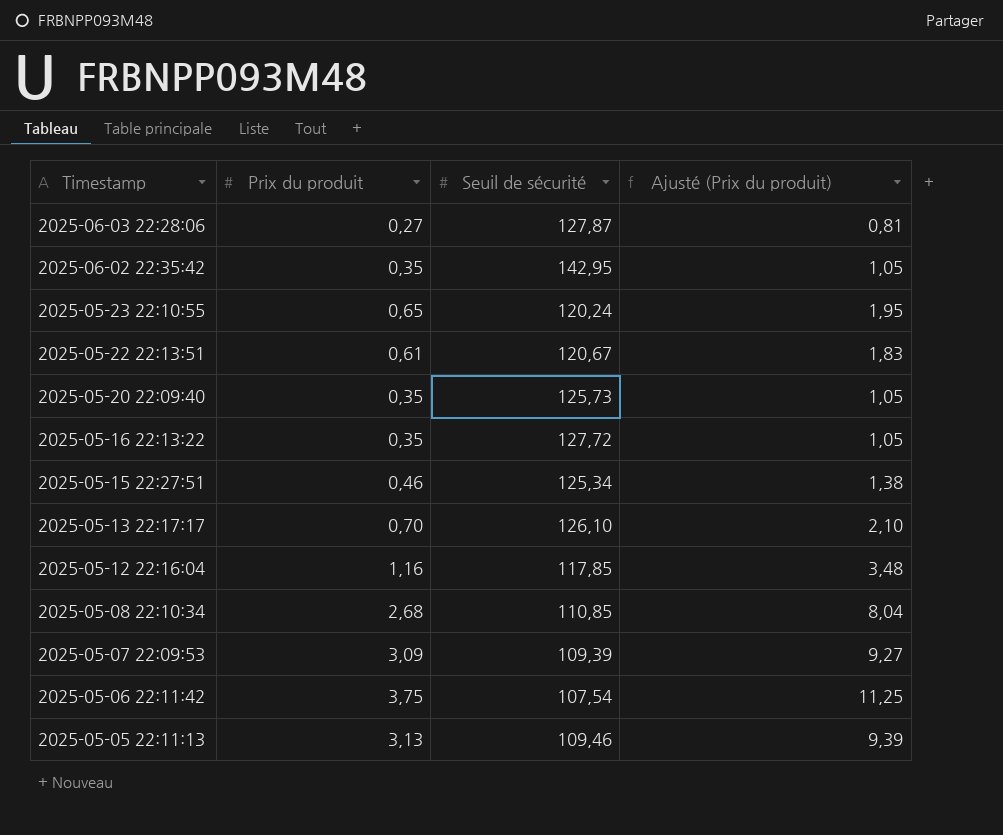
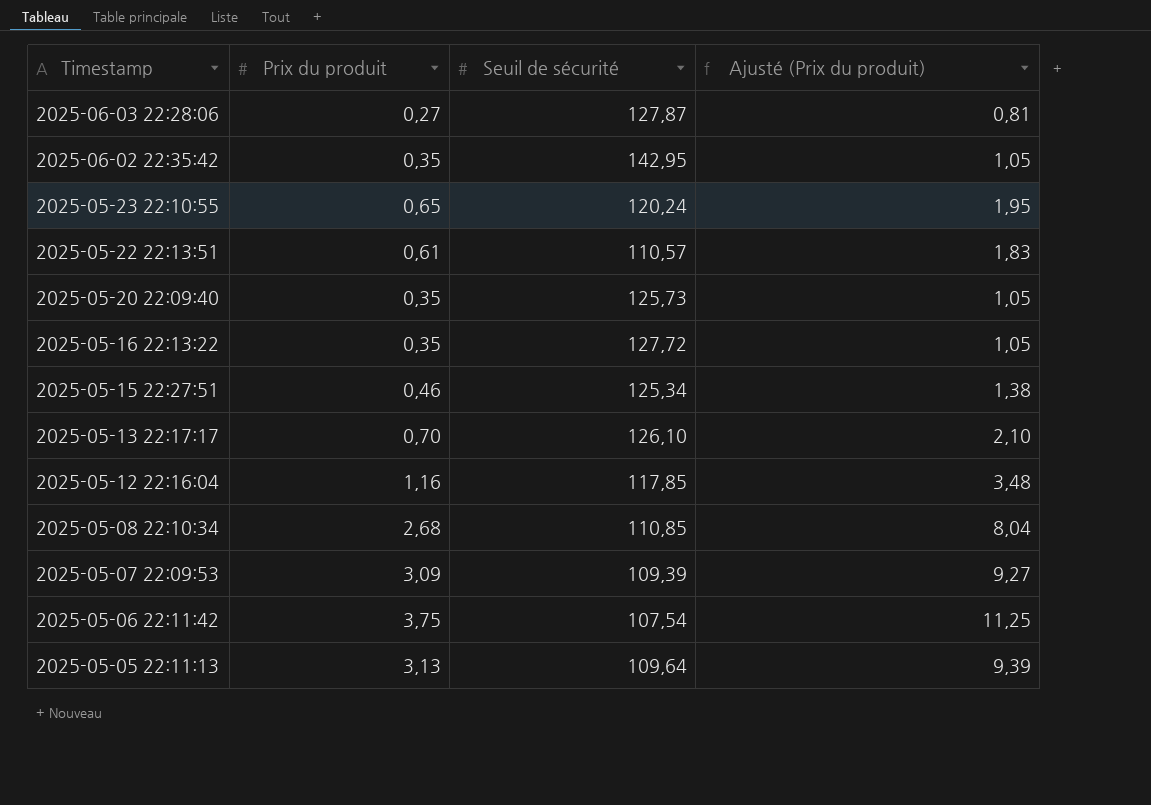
2025-05-22 22:13:51 | Seuil de sécurité: 120,67 -> 110,57
2025-05-05 22:11:13 | Seuil de sécurité: 109,46 -> 109,64

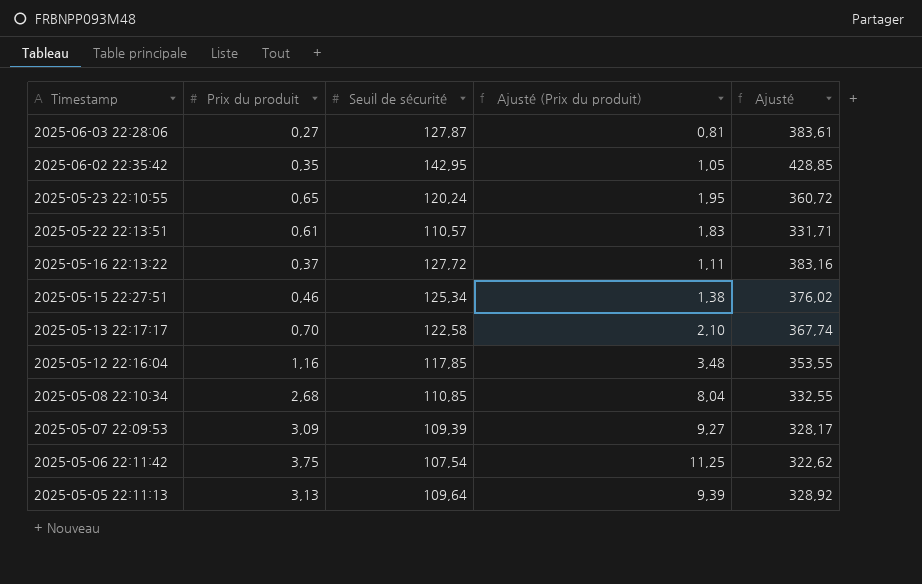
column Ajusté | formula: none -> [Seuil de sécurité] * 3
row 2025-05-20 22:09:40: 0,35 | 125,73 | 1,05 -> none
2025-05-16 22:13:22 | Prix du produit: 0,35 -> 0,37
2025-05-16 22:13:22 | Ajusté (Prix du produit): 1,05 -> 1,11
2025-05-13 22:17:17 | Seuil de sécurité: 126,10 -> 122,58

